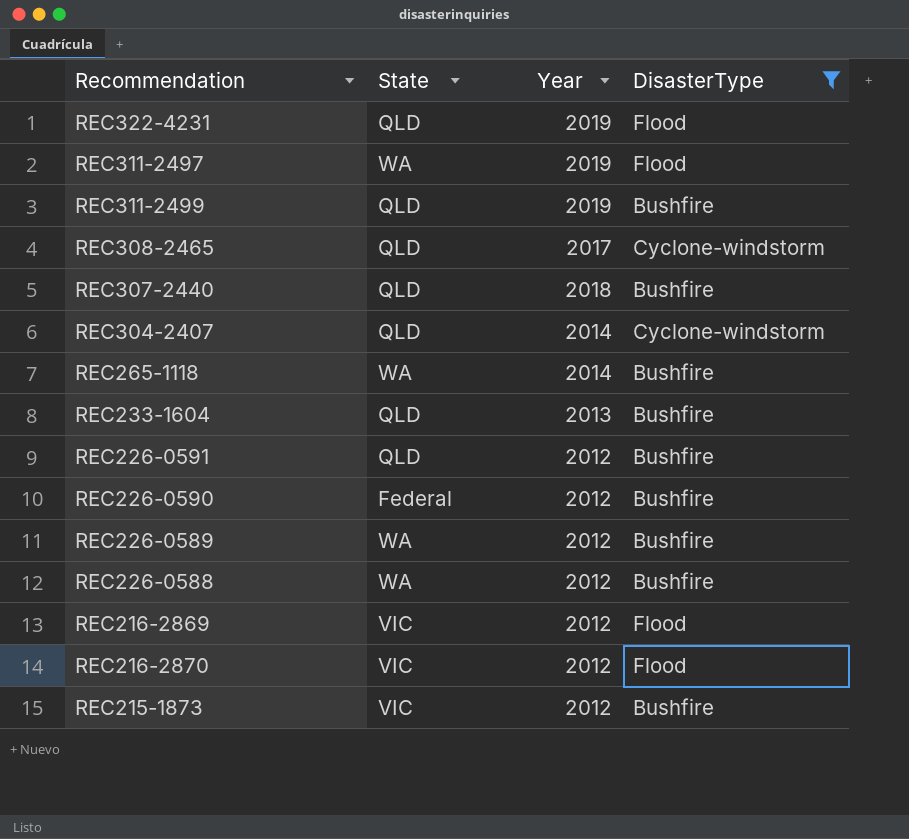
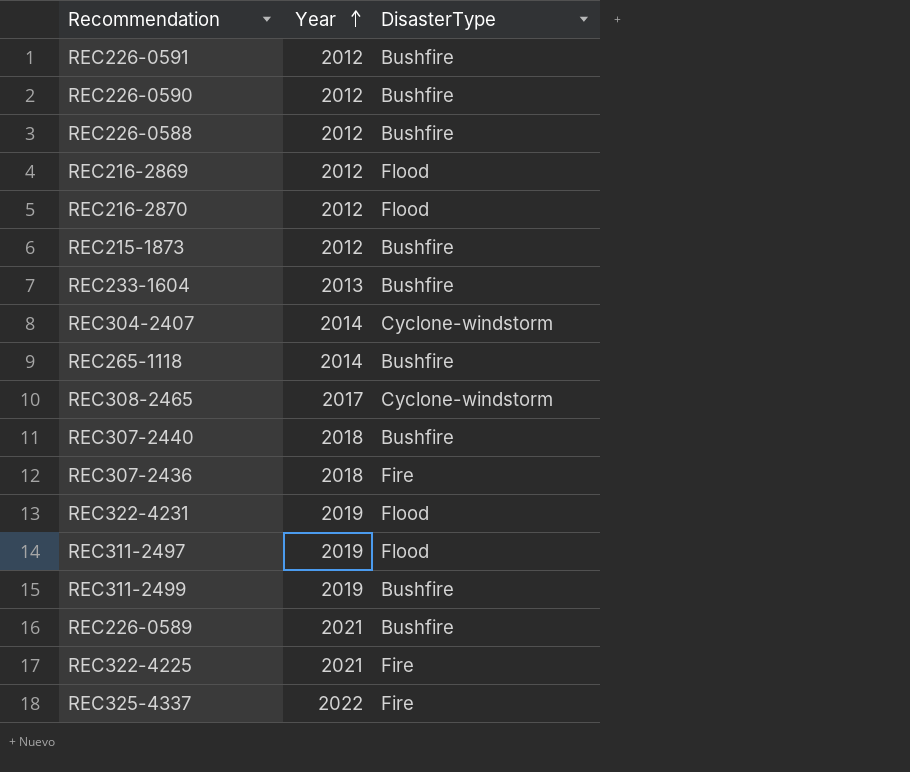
filter: DisasterType != Fire -> none
row order: none -> Year ascending
column State | position: 2 -> none
REC226-0589 | Year: 2012 -> 2021

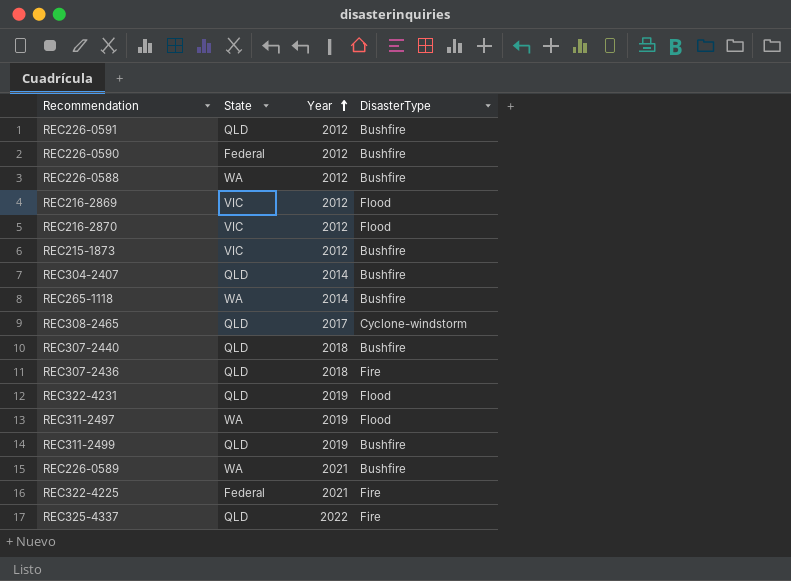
column State | position: none -> 2
row REC233-1604: 2013 | Bushfire -> none
REC304-2407 | DisasterType: Cyclone-windstorm -> Bushfire

